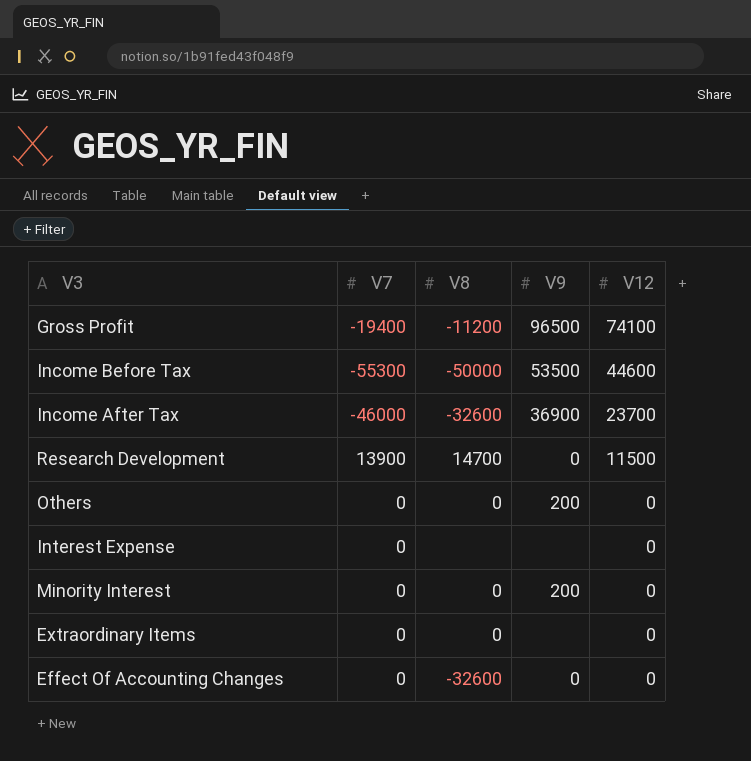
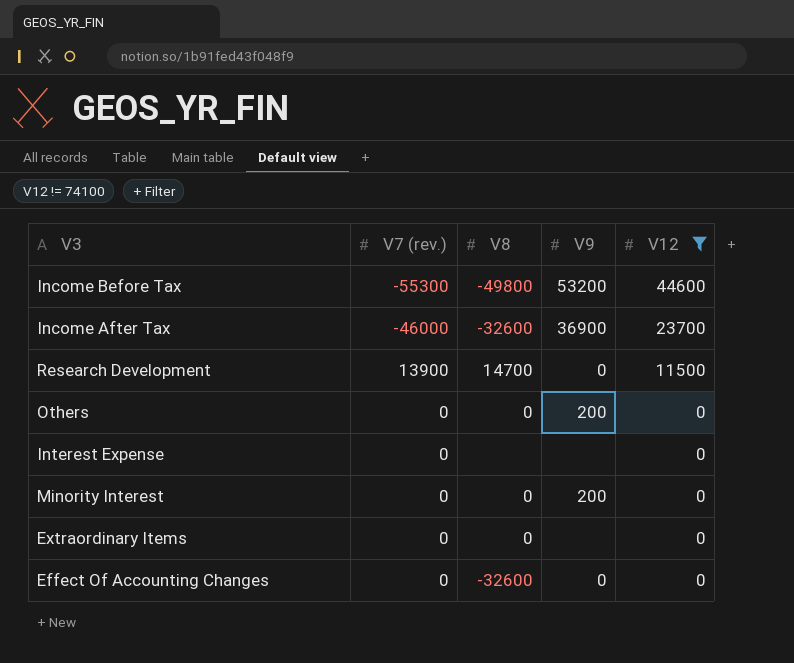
filter: none -> V12 != 74100
column name: V7 -> V7 (rev.)
Income Before Tax | V8: -50000 -> -49800
Income Before Tax | V9: 53500 -> 53200

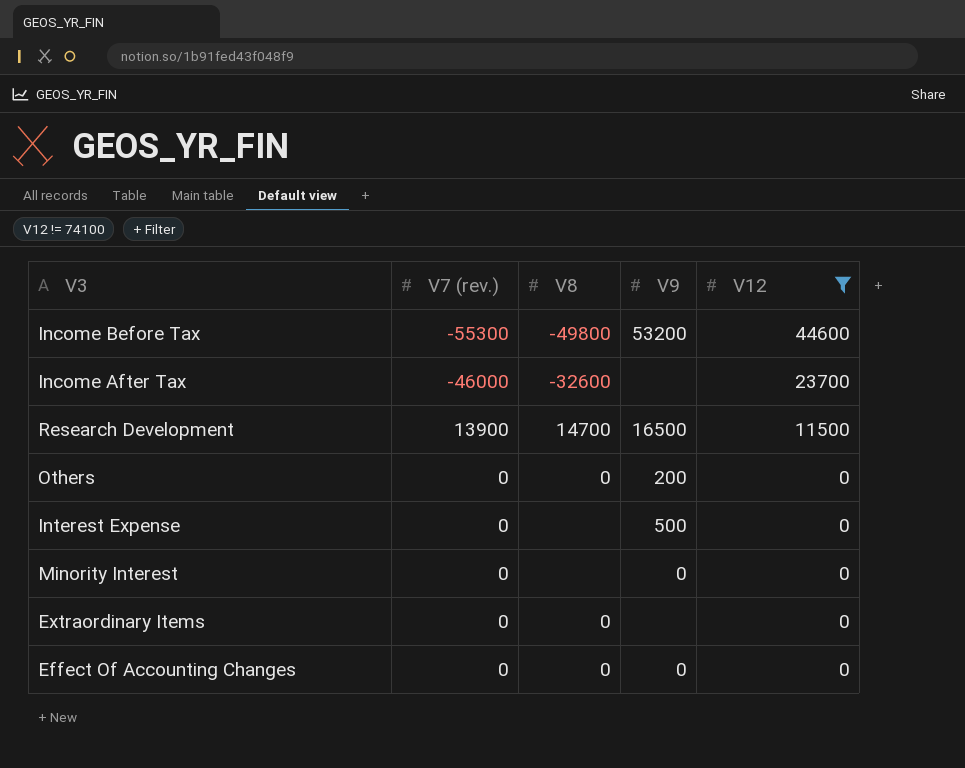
Income After Tax | V9: 36900 -> none
Research Development | V9: 0 -> 16500
Interest Expense | V9: none -> 500
Minority Interest | V8: 0 -> none
Minority Interest | V9: 200 -> 0
Effect Of Accounting Changes | V8: -32600 -> 0

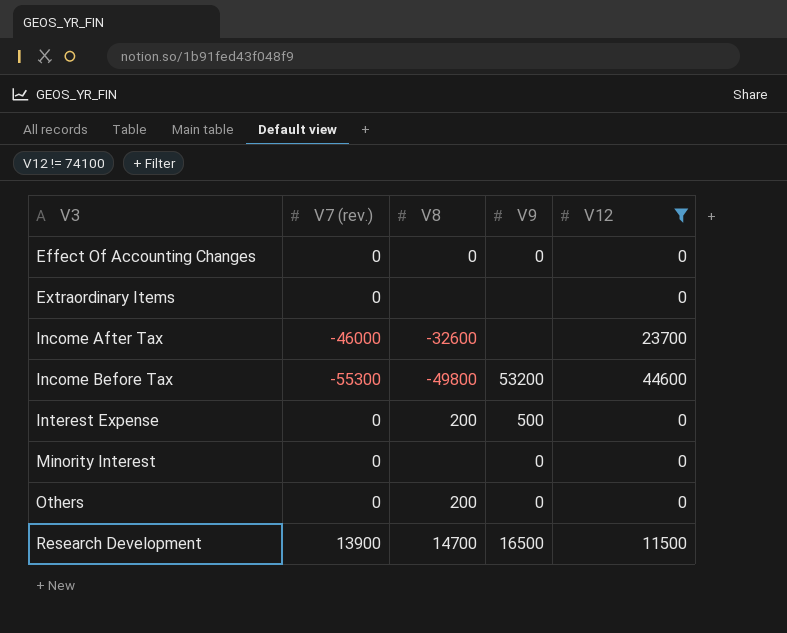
row order: V12 descending -> V3 ascending
Extraordinary Items | V8: 0 -> none
Interest Expense | V8: none -> 200
Others | V8: 0 -> 200
Others | V9: 200 -> 0

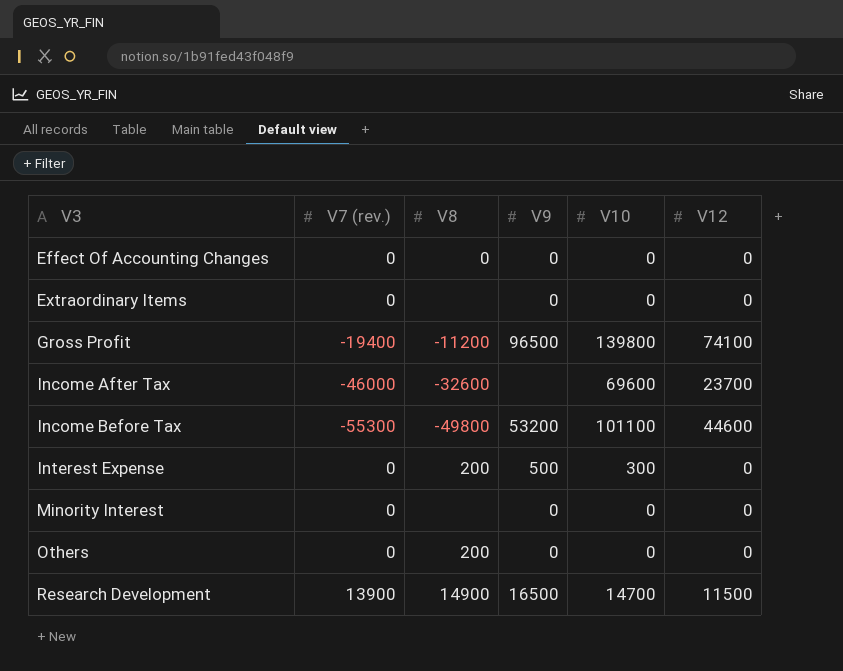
filter: V12 != 74100 -> none
column V10 | position: none -> 5
Extraordinary Items | V9: none -> 0
Research Development | V8: 14700 -> 14900

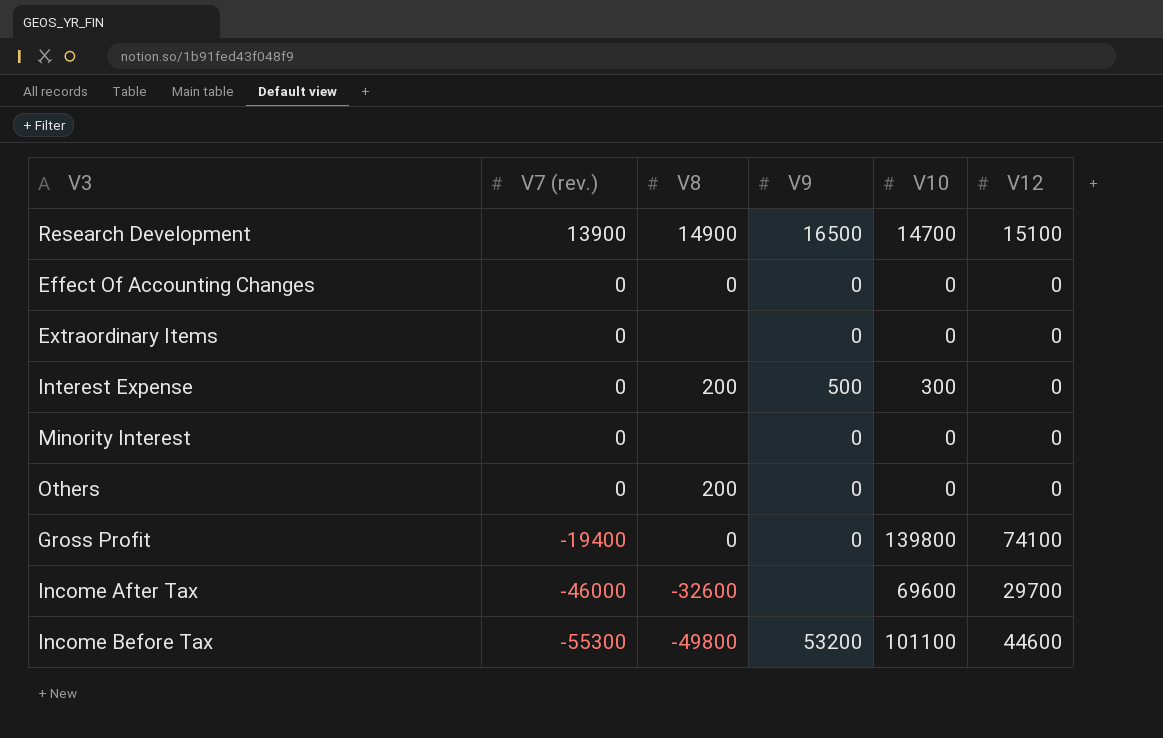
row order: V3 ascending -> V7 (rev.) descending
Research Development | V12: 11500 -> 15100
Gross Profit | V8: -11200 -> 0
Gross Profit | V9: 96500 -> 0
Income After Tax | V12: 23700 -> 29700

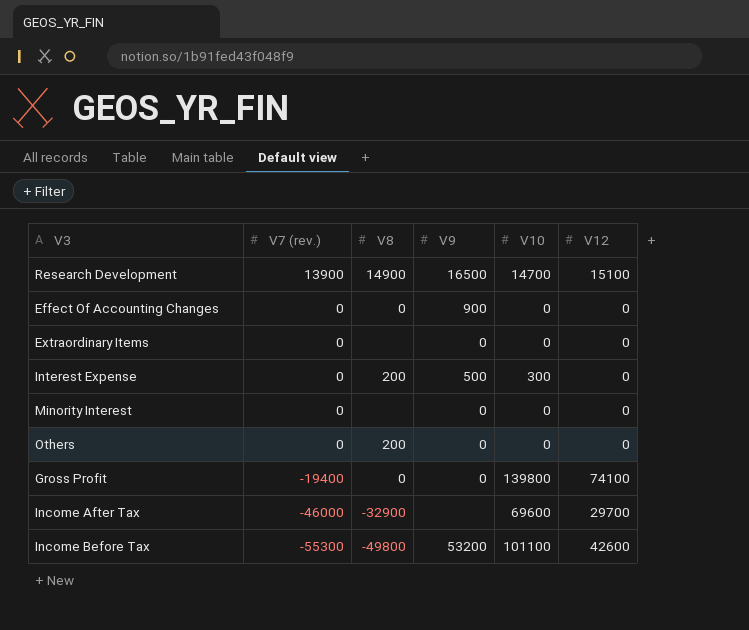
Effect Of Accounting Changes | V9: 0 -> 900
Income After Tax | V8: -32600 -> -32900
Income Before Tax | V12: 44600 -> 42600

